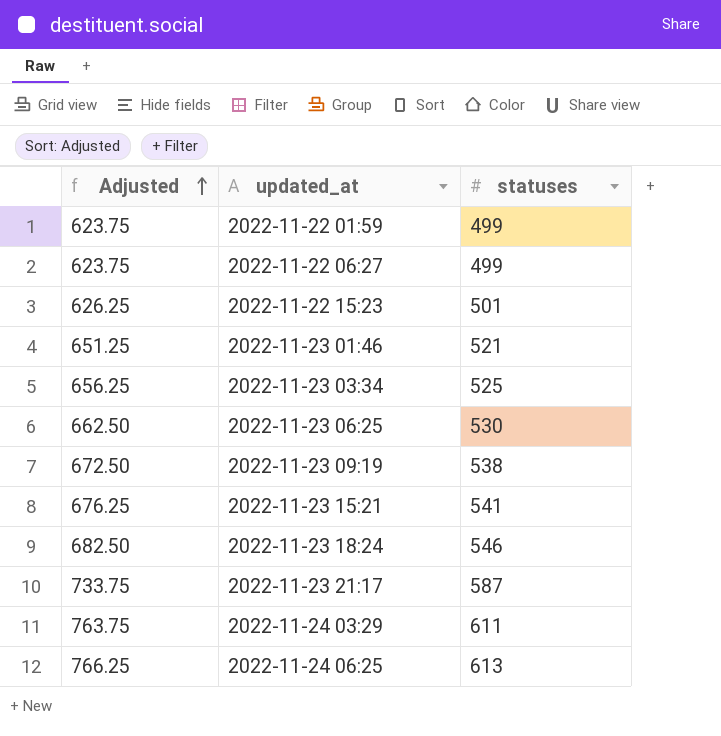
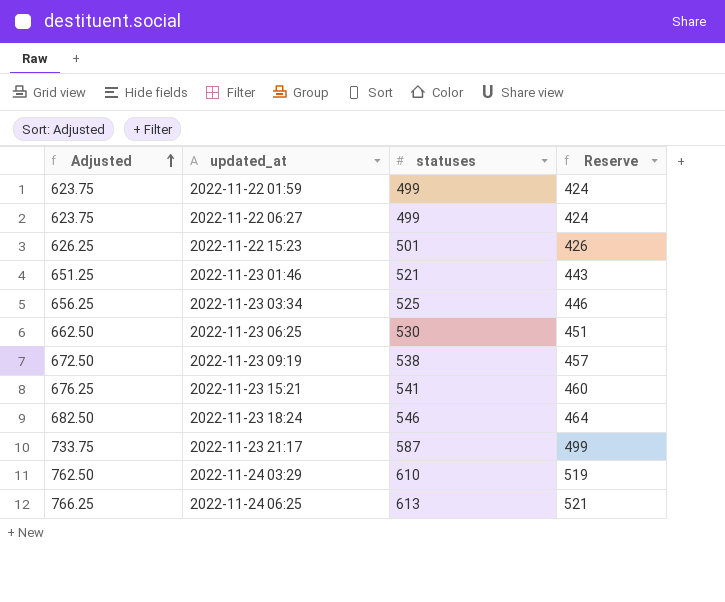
column Reserve | formula: none -> [statuses] * 0.85
2022-11-24 03:29 | Adjusted: 763.75 -> 762.50
2022-11-24 03:29 | statuses: 611 -> 610

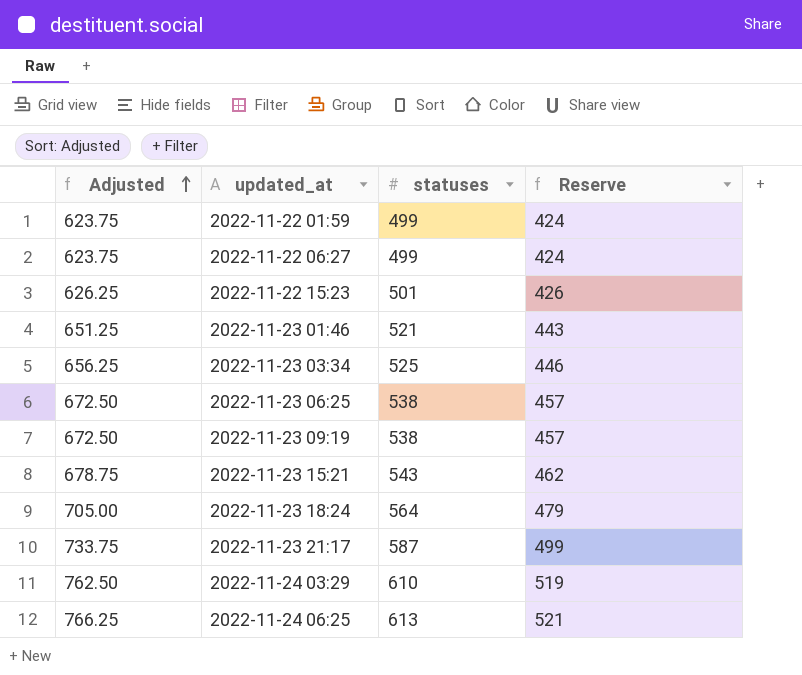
2022-11-23 06:25 | Adjusted: 662.50 -> 672.50
2022-11-23 06:25 | statuses: 530 -> 538
2022-11-23 06:25 | Reserve: 451 -> 457
2022-11-23 15:21 | Adjusted: 676.25 -> 678.75
2022-11-23 15:21 | statuses: 541 -> 543
2022-11-23 15:21 | Reserve: 460 -> 462
2022-11-23 18:24 | Adjusted: 682.50 -> 705.00
2022-11-23 18:24 | statuses: 546 -> 564
2022-11-23 18:24 | Reserve: 464 -> 479

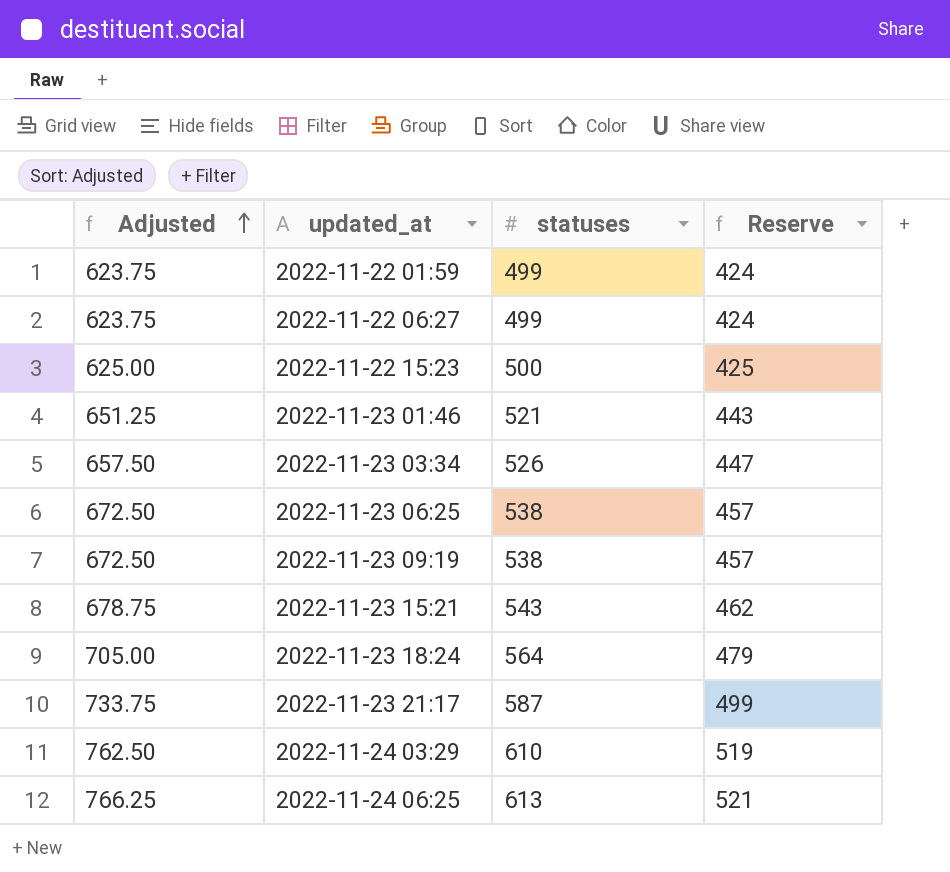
2022-11-22 15:23 | Adjusted: 626.25 -> 625.00
2022-11-22 15:23 | statuses: 501 -> 500
2022-11-22 15:23 | Reserve: 426 -> 425
2022-11-23 03:34 | Adjusted: 656.25 -> 657.50
2022-11-23 03:34 | statuses: 525 -> 526
2022-11-23 03:34 | Reserve: 446 -> 447

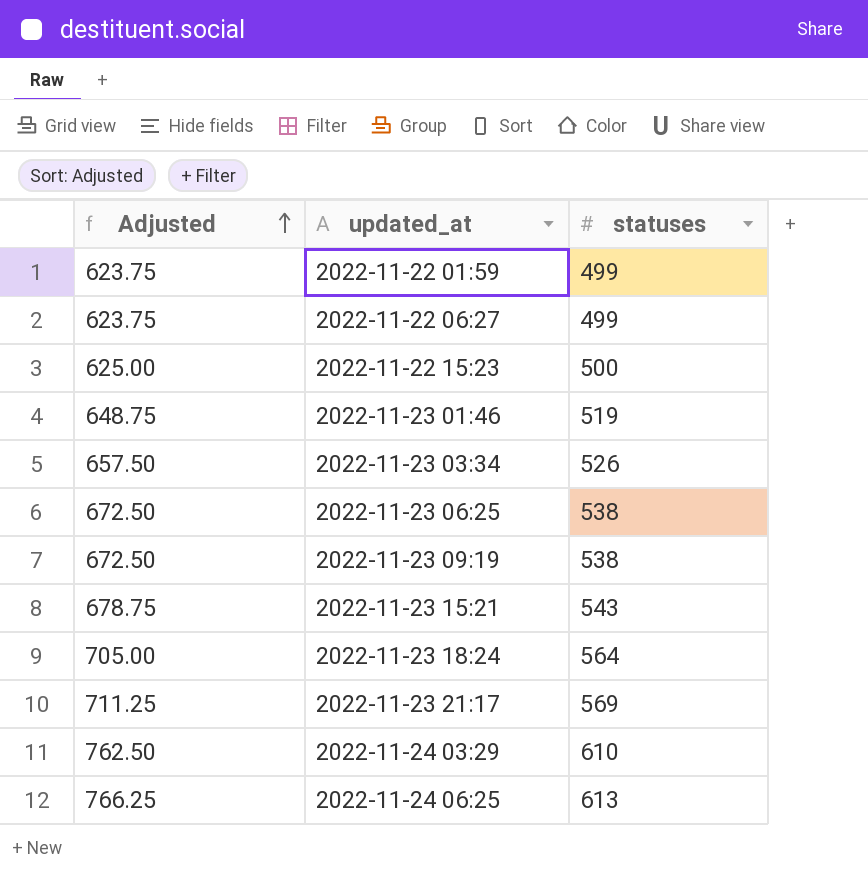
column Reserve | formula: [statuses] * 0.85 -> none
2022-11-23 01:46 | Adjusted: 651.25 -> 648.75
2022-11-23 01:46 | statuses: 521 -> 519
2022-11-23 21:17 | Adjusted: 733.75 -> 711.25
2022-11-23 21:17 | statuses: 587 -> 569

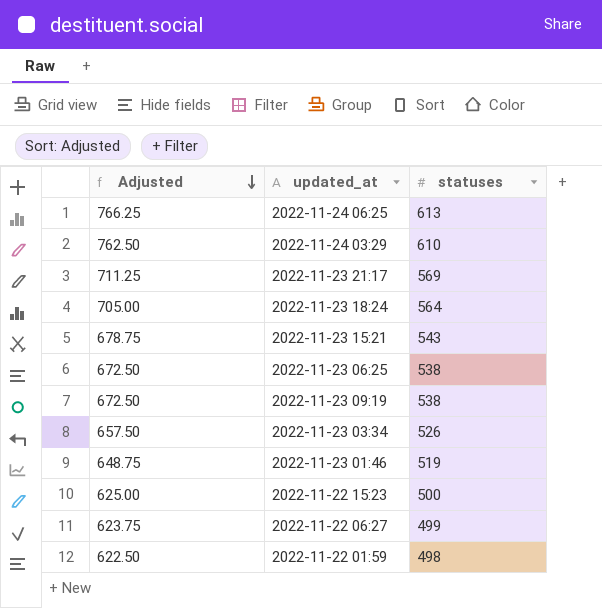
row order: Adjusted ascending -> Adjusted descending
2022-11-22 01:59 | Adjusted: 623.75 -> 622.50
2022-11-22 01:59 | statuses: 499 -> 498

